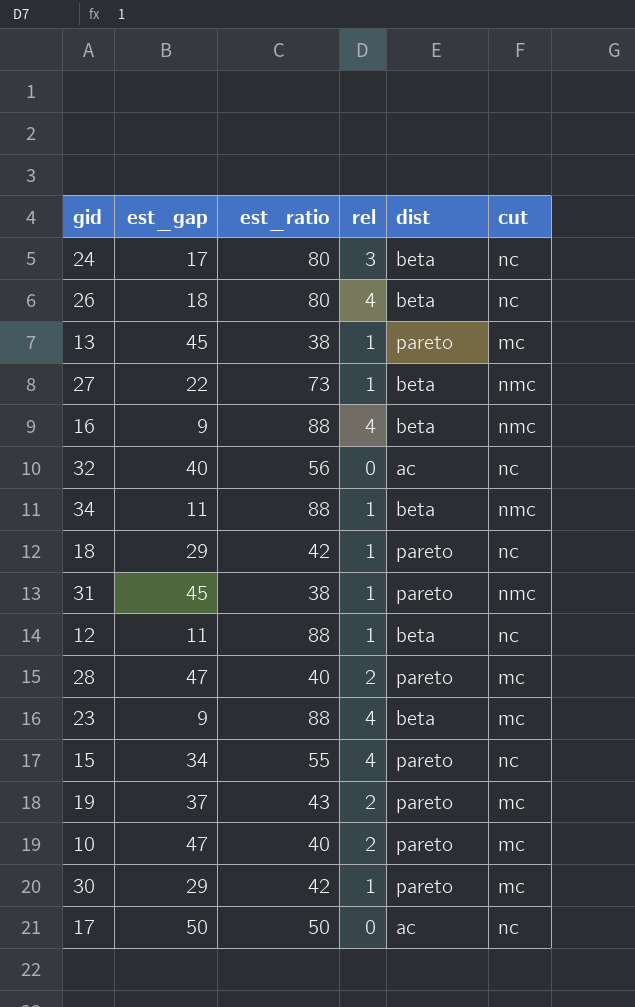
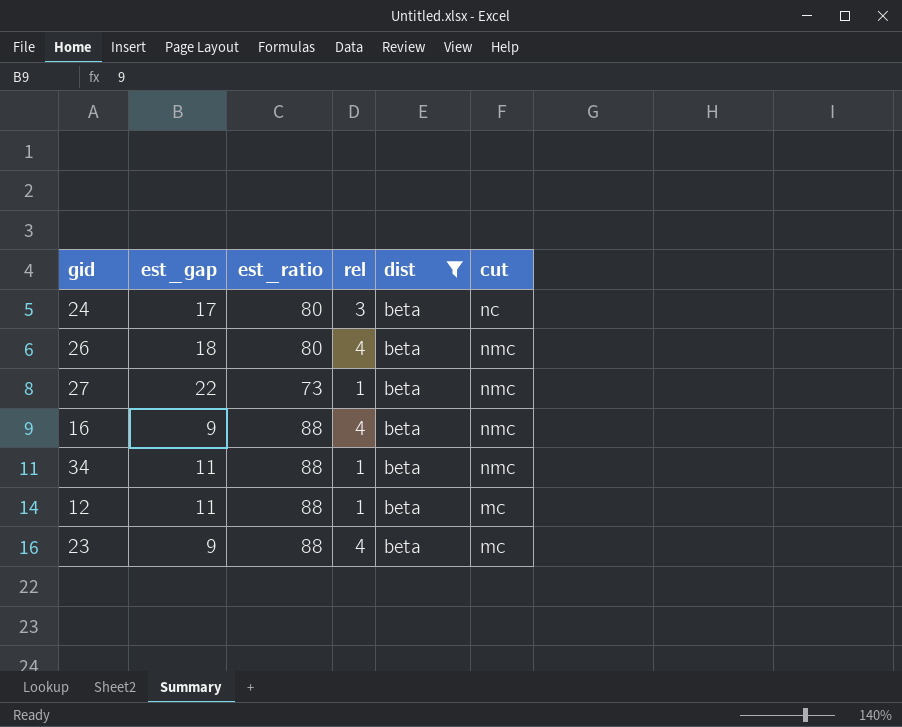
filter: none -> dist = beta
26 | cut: nc -> nmc
12 | cut: nc -> mc

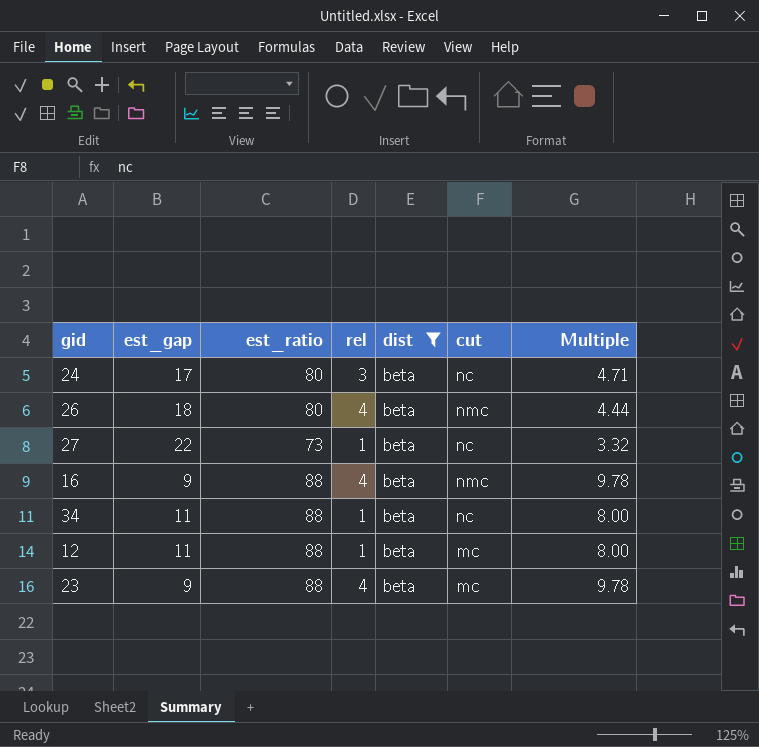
column Multiple | formula: none -> [est_ratio] / [est_gap]
27 | cut: nmc -> nc
34 | cut: nmc -> nc

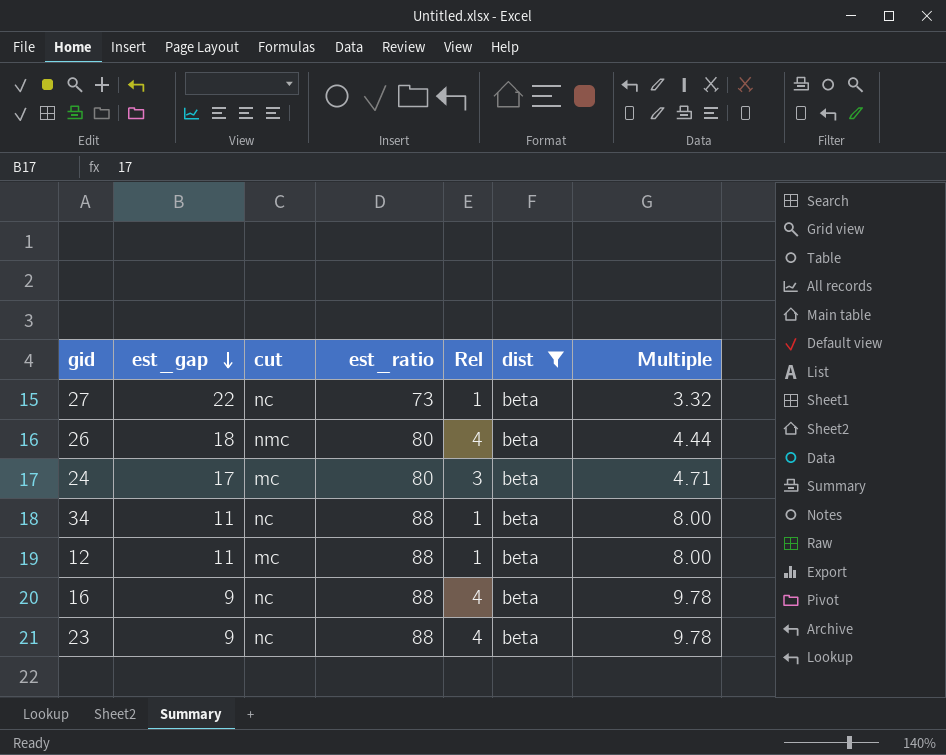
row order: none -> est_gap descending
column cut | position: 6 -> 3
column name: rel -> Rel
24 | cut: nc -> mc
16 | cut: nmc -> nc
23 | cut: mc -> nc

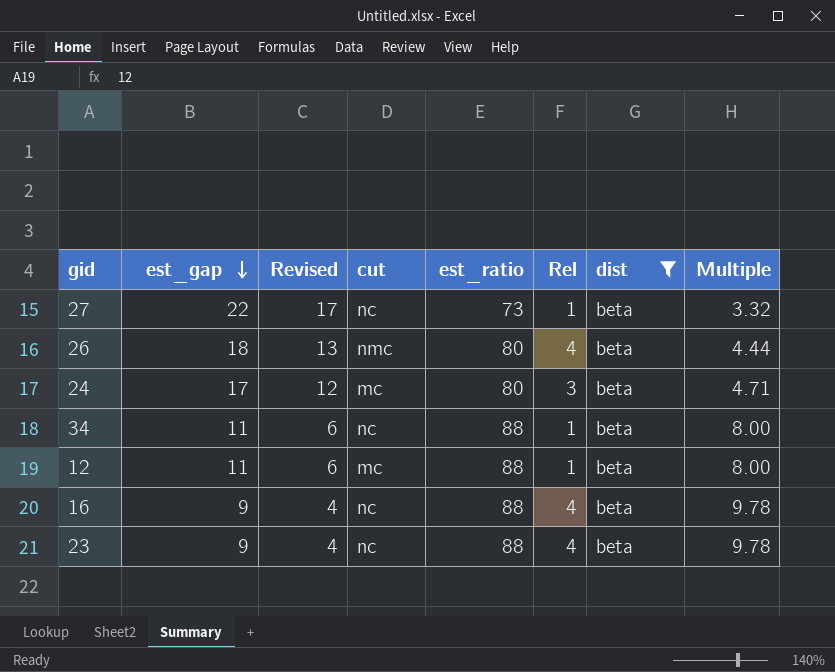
column Revised | formula: none -> [est_gap] - 5

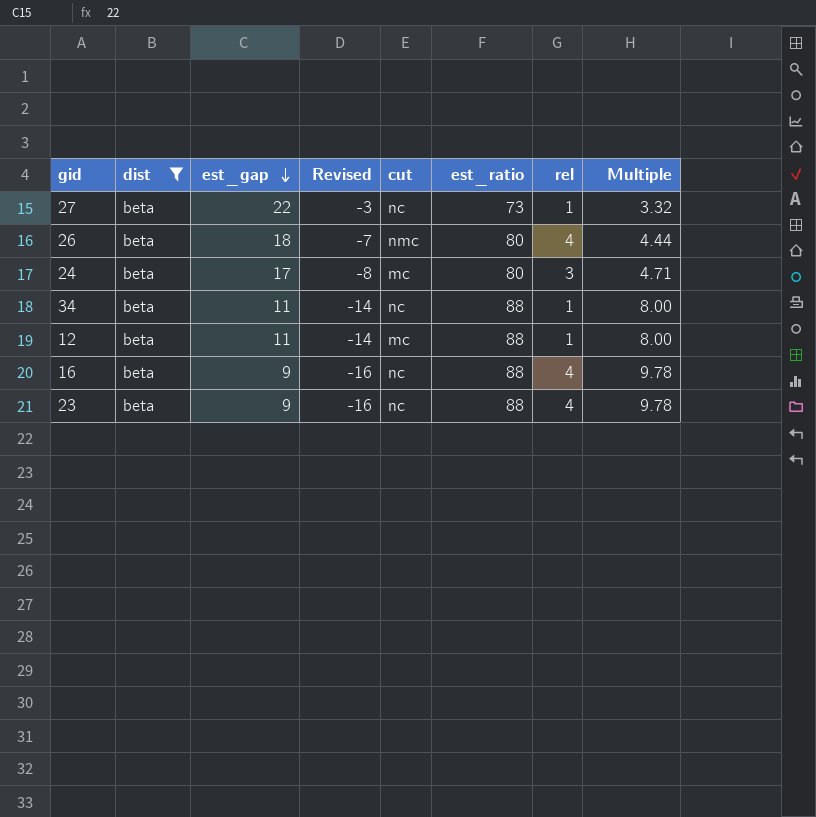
column dist | position: 7 -> 2
column Revised | formula: [est_gap] - 5 -> [est_gap] - 25
column name: Rel -> rel

